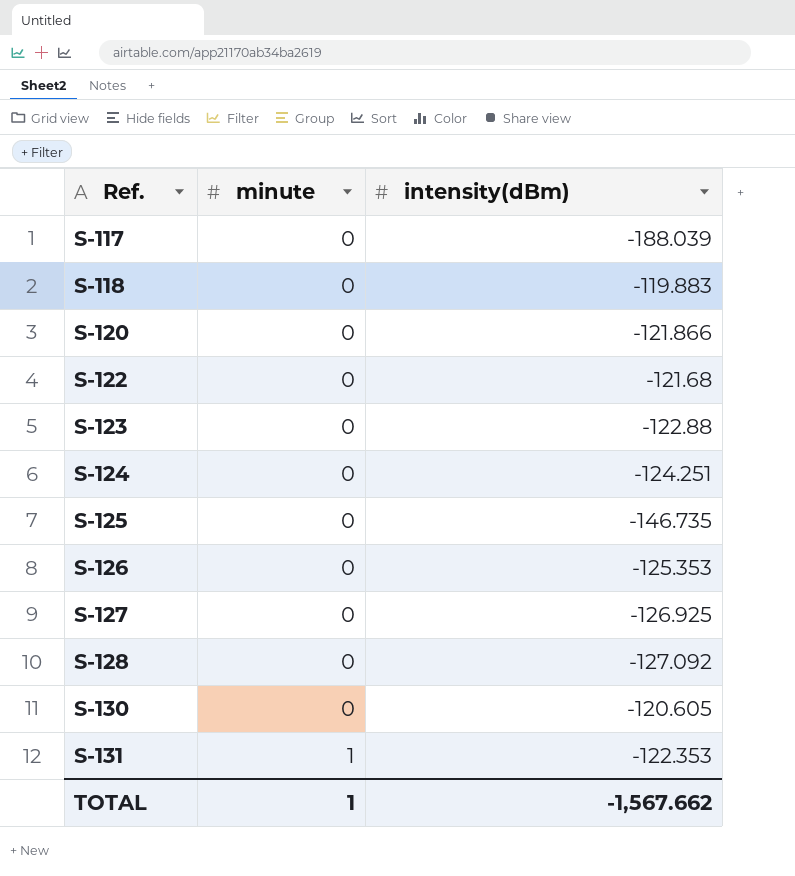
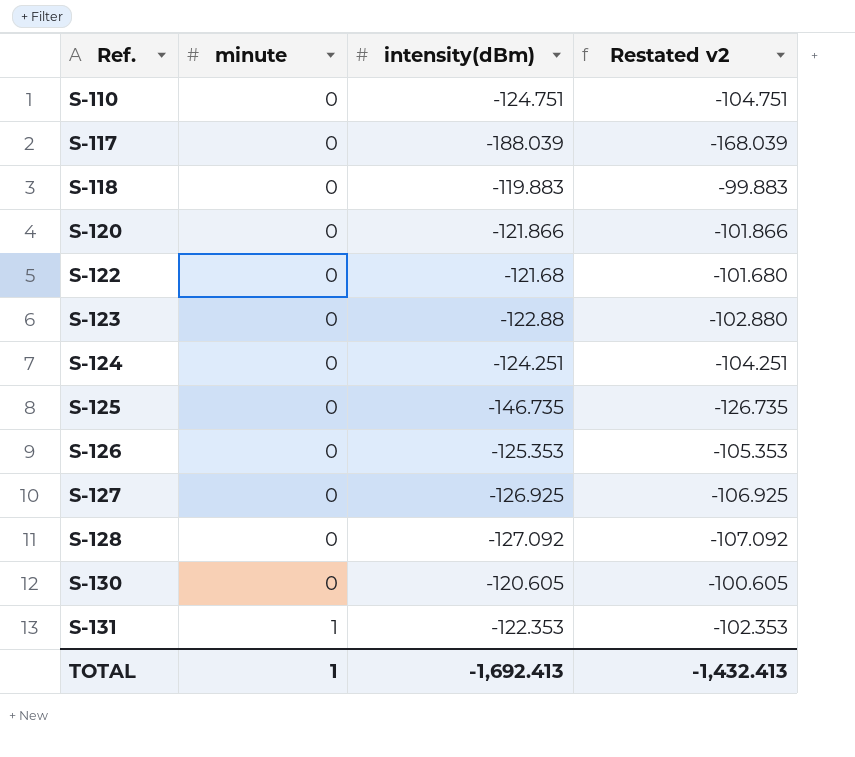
column Restated v2 | formula: none -> [intensity(dBm)] + 20
row S-110: none -> 0 | -124.751 | -104.751
TOTAL | intensity(dBm): -1,567.662 -> -1,692.413

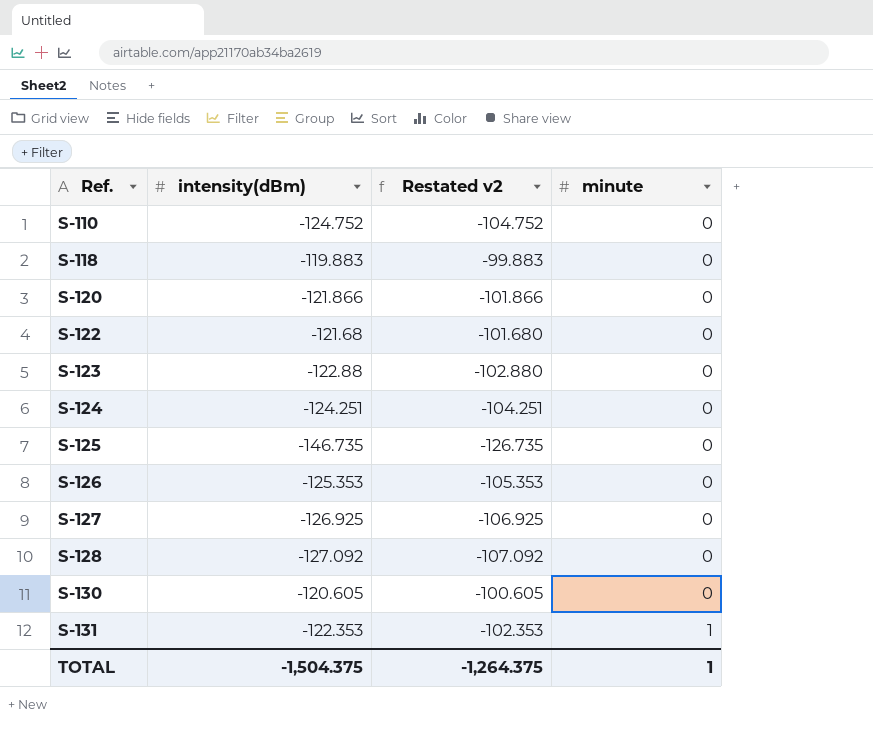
column minute | position: 2 -> 4
row S-117: 0 | -188.039 | -168.039 -> none
S-110 | intensity(dBm): -124.751 -> -124.752
S-110 | Restated v2: -104.751 -> -104.752
TOTAL | intensity(dBm): -1,692.413 -> -1,504.375
TOTAL | Restated v2: -1,432.413 -> -1,264.375

